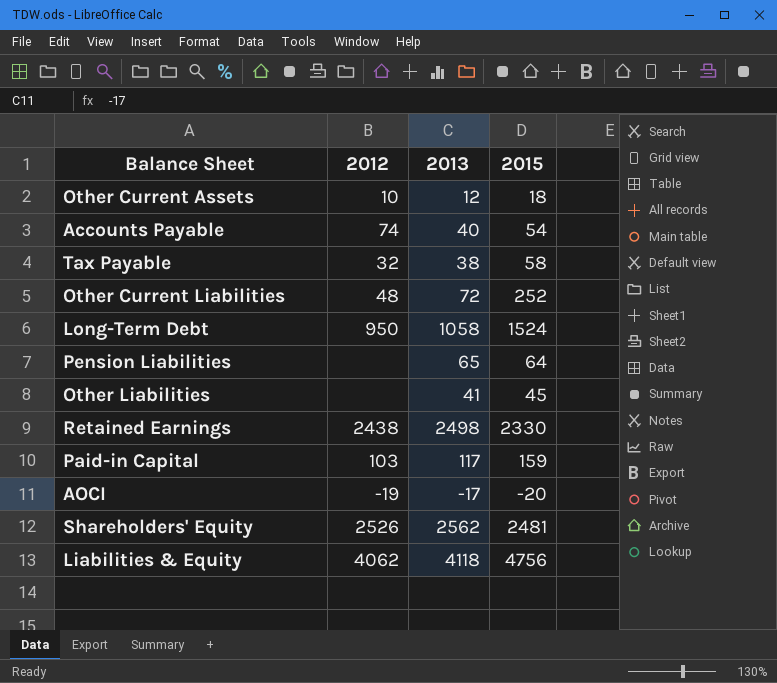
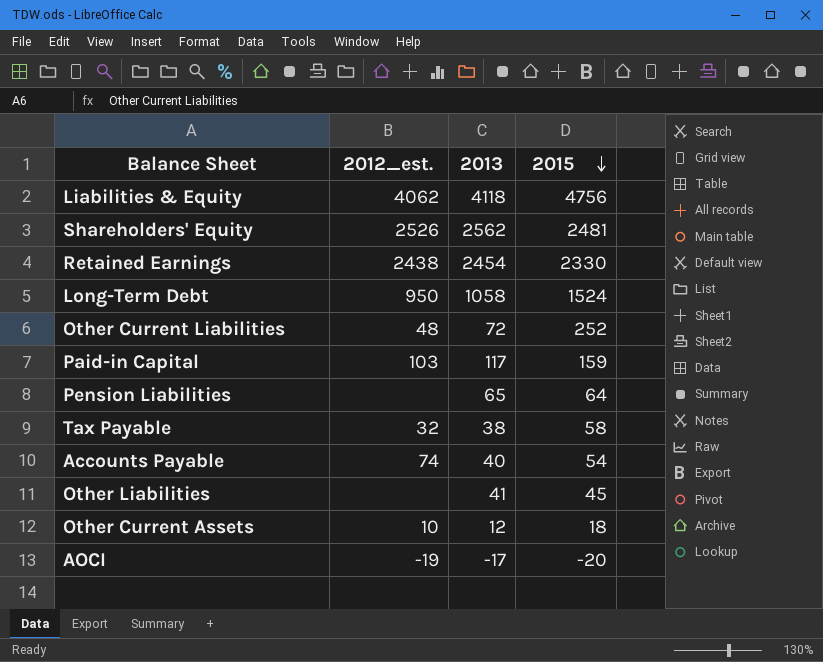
row order: none -> 2015 descending
column name: 2012 -> 2012_est.
Retained Earnings | 2013: 2498 -> 2454

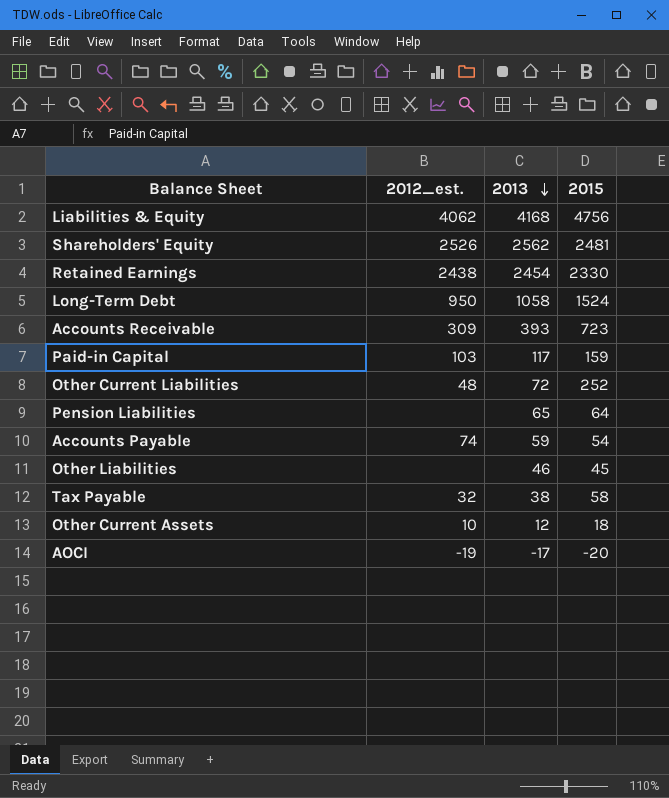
row order: 2015 descending -> 2013 descending
Liabilities & Equity | 2013: 4118 -> 4168
row Accounts Receivable: none -> 309 | 393 | 723
Accounts Payable | 2013: 40 -> 59
Other Liabilities | 2013: 41 -> 46

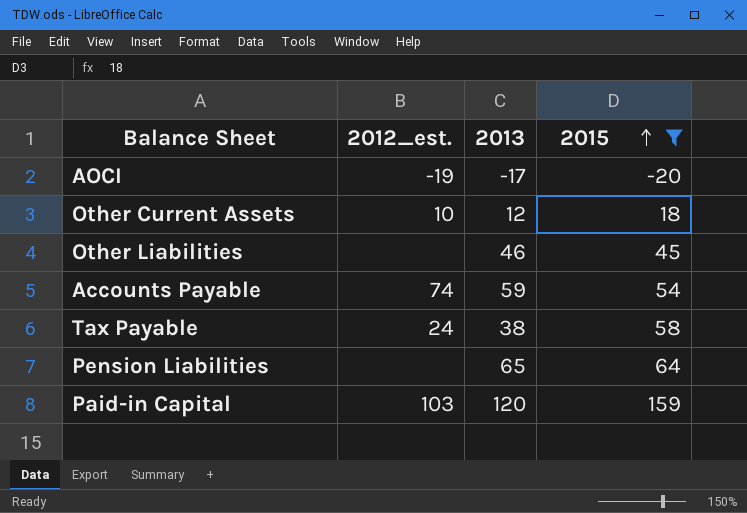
filter: none -> 2015 <= 159
row order: 2013 descending -> 2015 ascending
Tax Payable | 2012_est.: 32 -> 24
Paid-in Capital | 2013: 117 -> 120

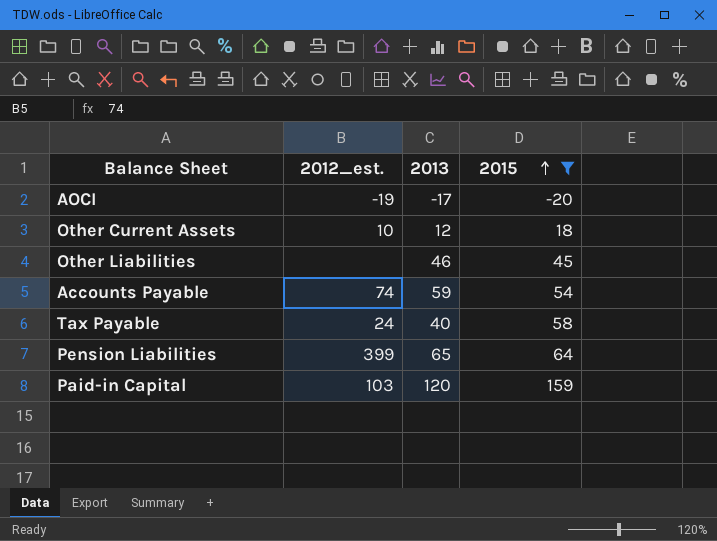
Tax Payable | 2013: 38 -> 40
Pension Liabilities | 2012_est.: none -> 399

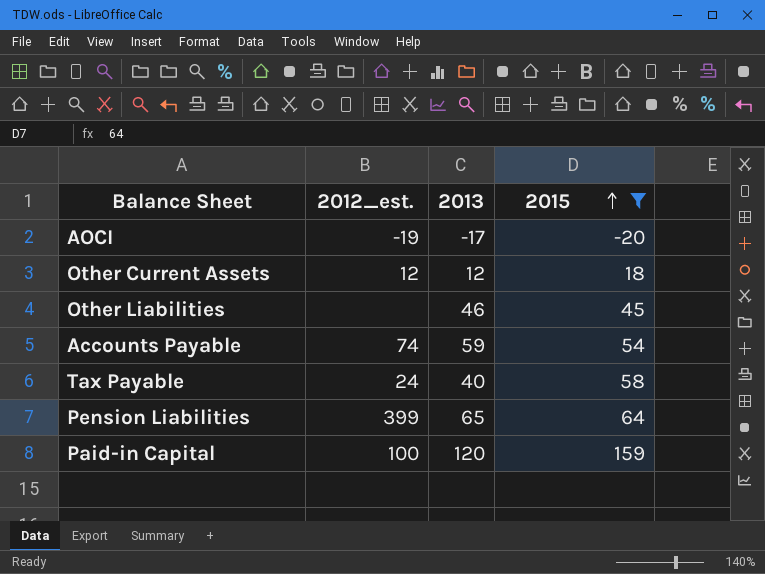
Other Current Assets | 2012_est.: 10 -> 12
Paid-in Capital | 2012_est.: 103 -> 100

